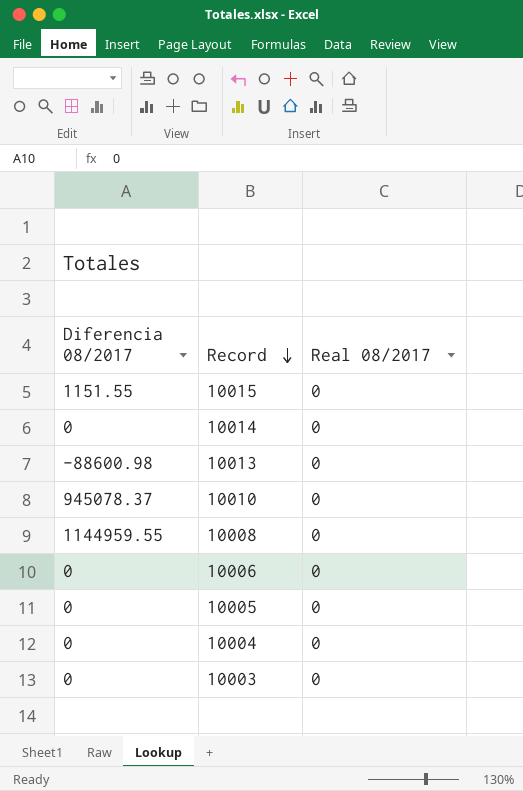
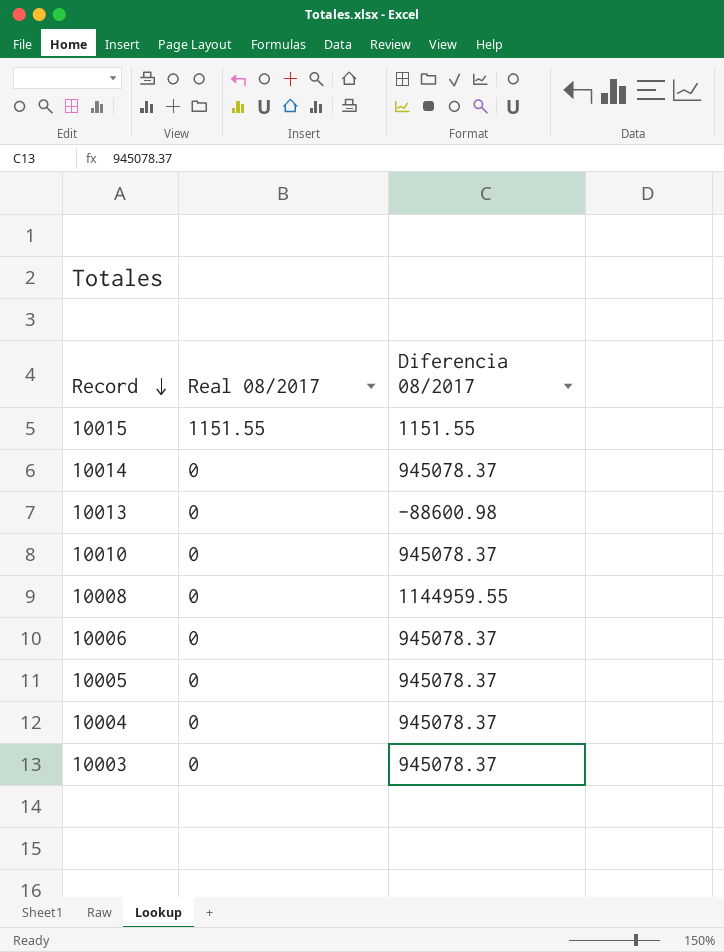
column Diferencia 08/2017 | position: 1 -> 3
10015 | Real 08/2017: 0 -> 1151.55
10014 | Diferencia 08/2017: 0 -> 945078.37
10006 | Diferencia 08/2017: 0 -> 945078.37
10005 | Diferencia 08/2017: 0 -> 945078.37
10004 | Diferencia 08/2017: 0 -> 945078.37
10003 | Diferencia 08/2017: 0 -> 945078.37

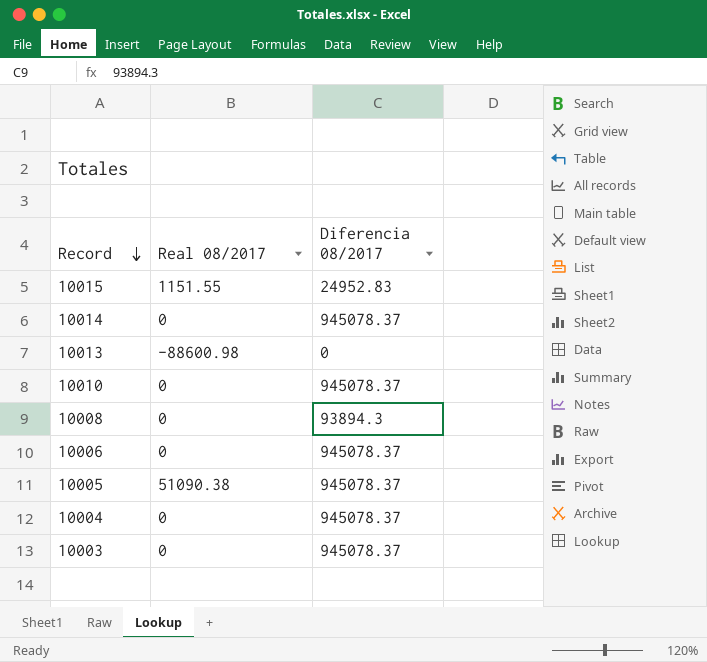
10015 | Diferencia 08/2017: 1151.55 -> 24952.83
10013 | Real 08/2017: 0 -> -88600.98
10013 | Diferencia 08/2017: -88600.98 -> 0
10008 | Diferencia 08/2017: 1144959.55 -> 93894.3
10005 | Real 08/2017: 0 -> 51090.38

